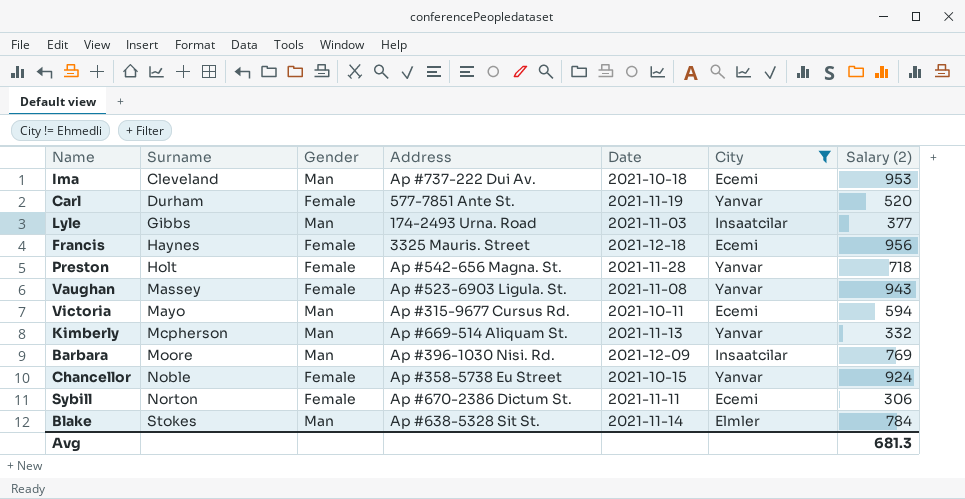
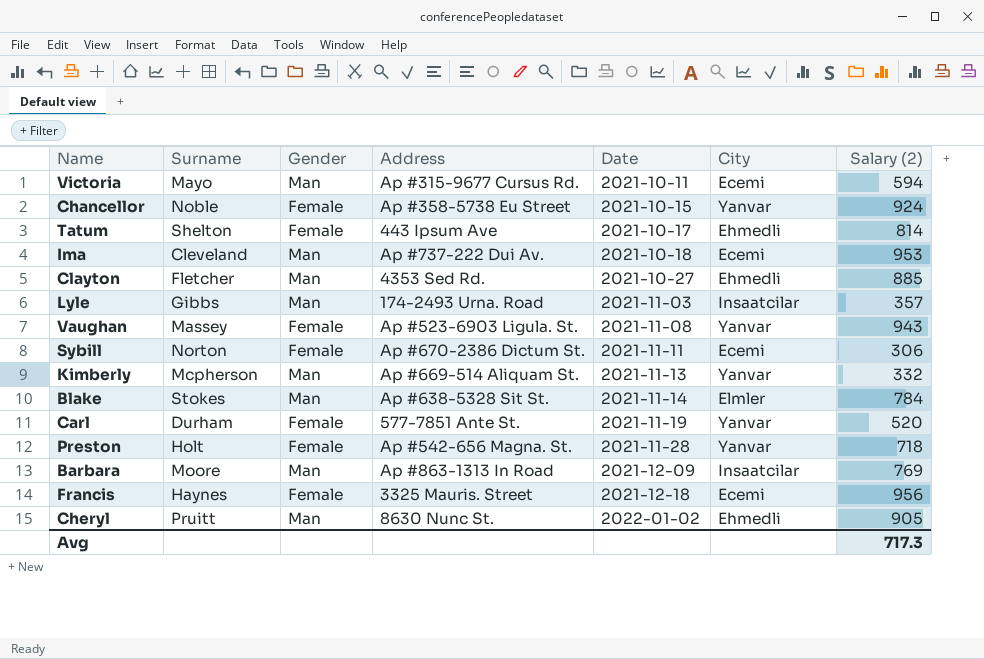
filter: City != Ehmedli -> none
row order: Surname ascending -> Date ascending
Lyle | Salary (2): 377 -> 357
Barbara | Address: Ap #396-1030 Nisi. Rd. -> Ap #863-1313 In Road
Avg | Salary (2): 681.3 -> 717.3

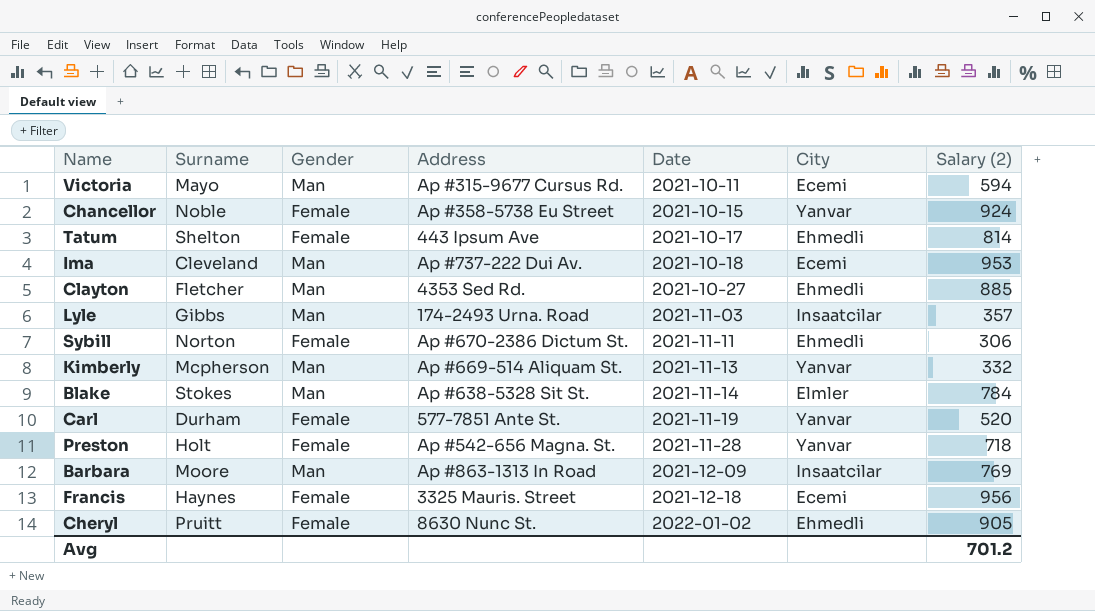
row Vaughan: Massey | Female | Ap #523-6903 Ligula. St. | 2021-11-08 | Yanvar | 943 -> none
Sybill | City: Ecemi -> Ehmedli
Cheryl | Gender: Man -> Female
Avg | Salary (2): 717.3 -> 701.2

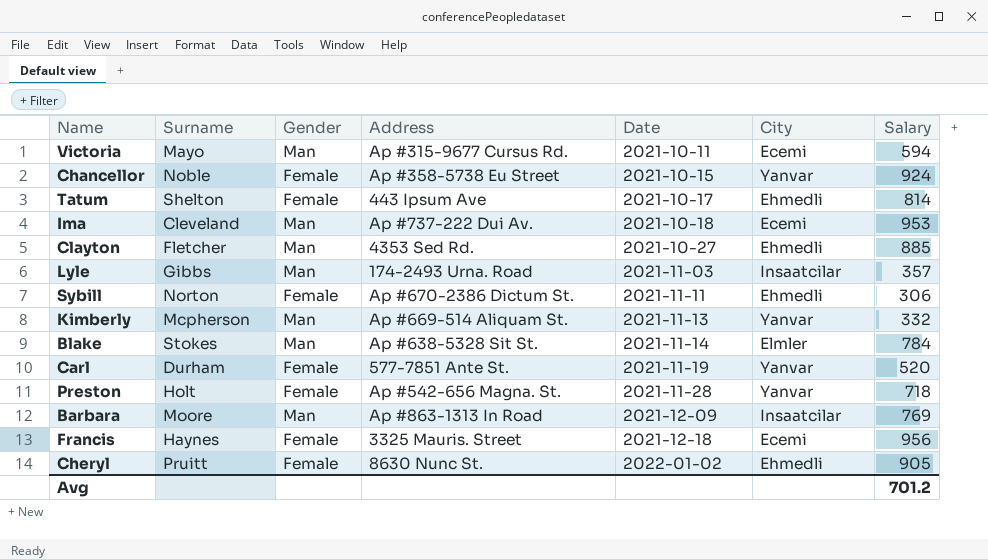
column name: Salary (2) -> Salary

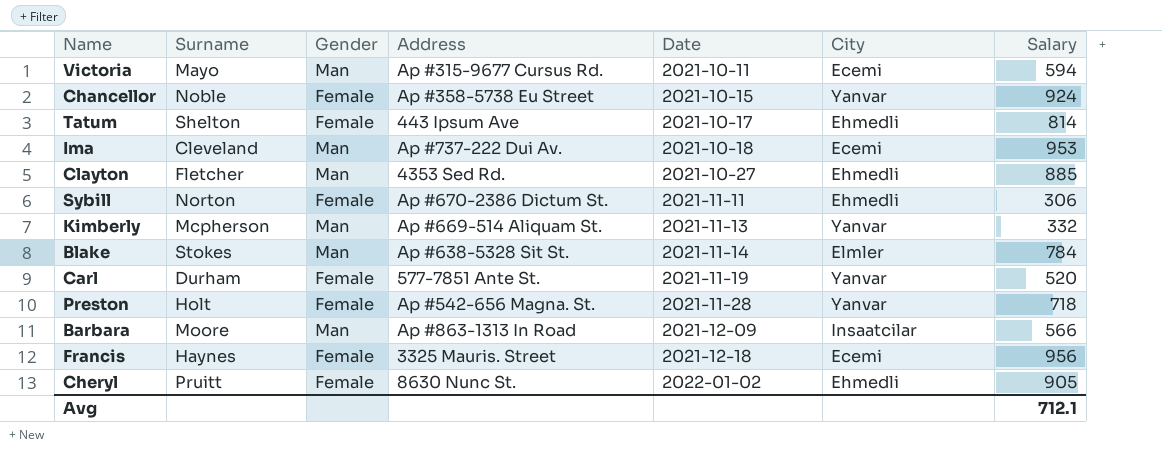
row Lyle: Gibbs | Man | 174-2493 Urna. Road | 2021-11-03 | Insaatcilar | 357 -> none
Barbara | Salary: 769 -> 566
Avg | Salary: 701.2 -> 712.1

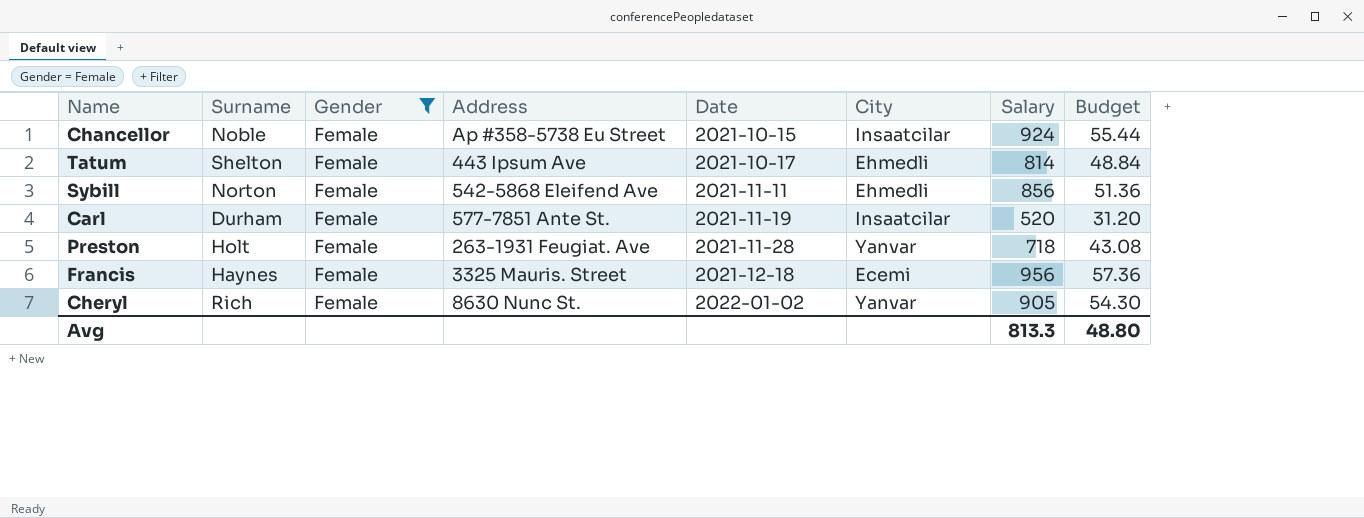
filter: none -> Gender = Female
column Budget | formula: none -> [Salary] * 0.06
Chancellor | City: Yanvar -> Insaatcilar
Sybill | Address: Ap #670-2386 Dictum St. -> 542-5868 Eleifend Ave
Sybill | Salary: 306 -> 856
Carl | City: Yanvar -> Insaatcilar
Preston | Address: Ap #542-656 Magna. St. -> 263-1931 Feugiat. Ave
Cheryl | Surname: Pruitt -> Rich
Cheryl | City: Ehmedli -> Yanvar
Avg | Salary: 712.1 -> 813.3

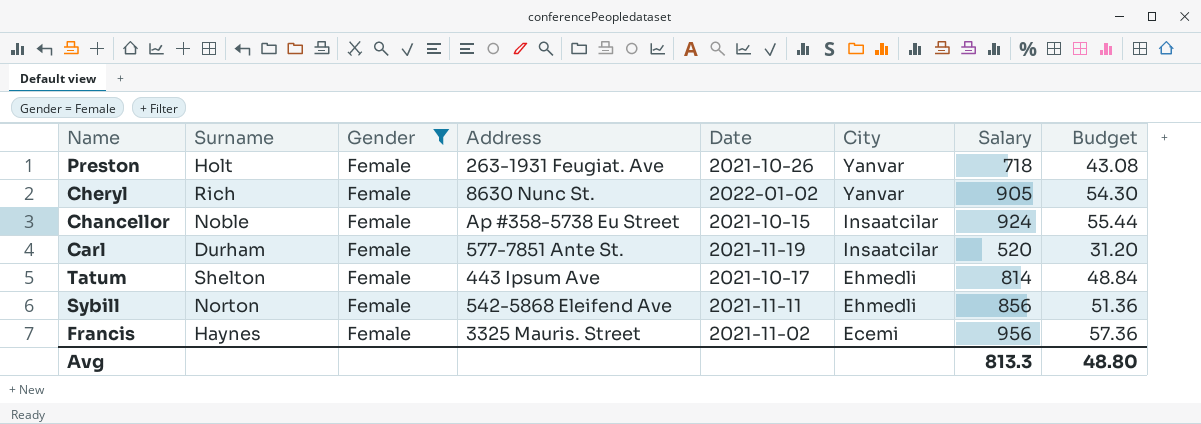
row order: Date ascending -> City descending
Preston | Date: 2021-11-28 -> 2021-10-26
Francis | Date: 2021-12-18 -> 2021-11-02

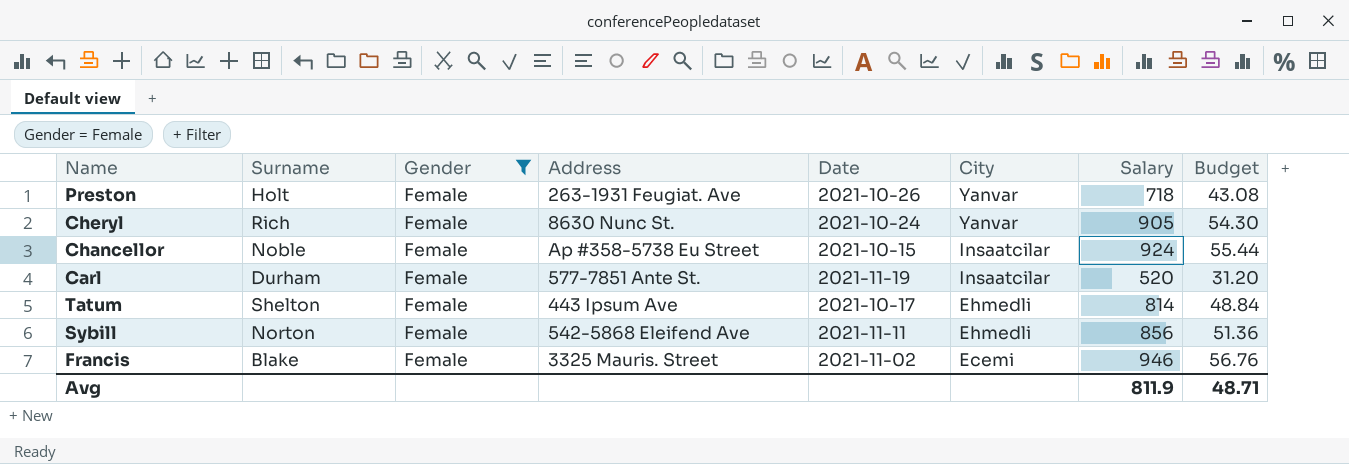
Cheryl | Date: 2022-01-02 -> 2021-10-24
Francis | Surname: Haynes -> Blake
Francis | Salary: 956 -> 946
Francis | Budget: 57.36 -> 56.76
Avg | Salary: 813.3 -> 811.9
Avg | Budget: 48.80 -> 48.71

